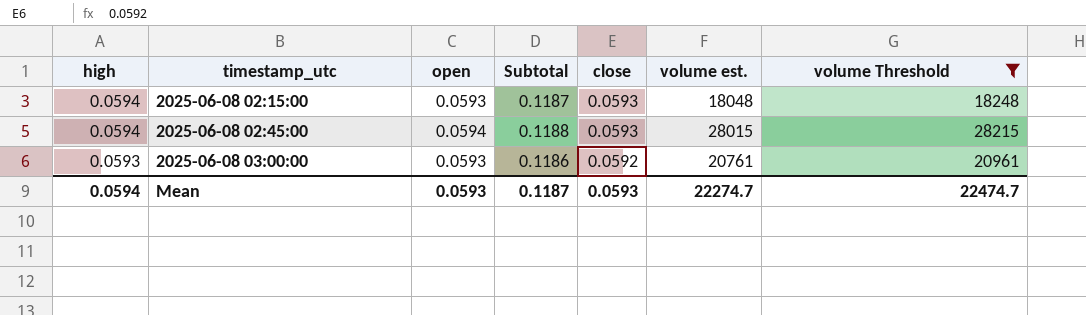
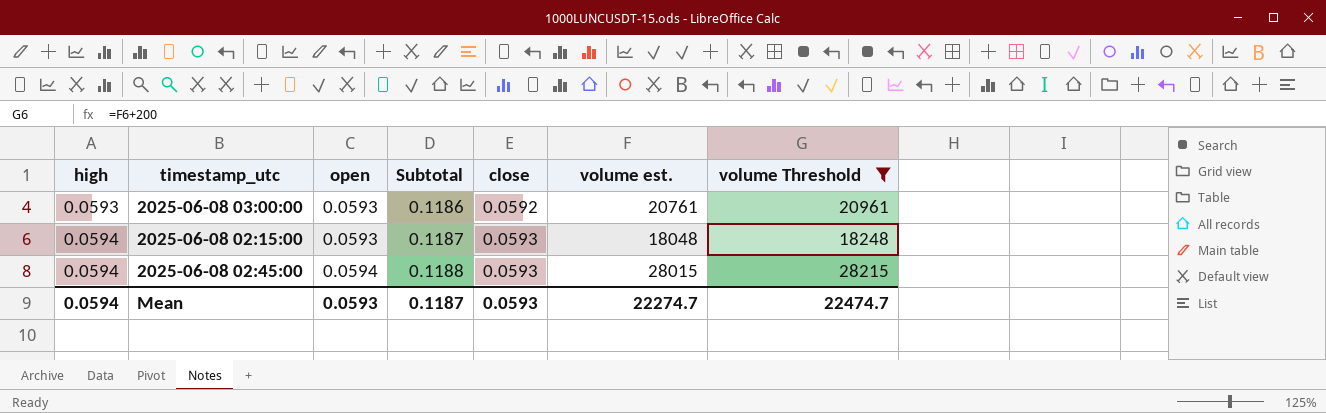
row order: high descending -> high ascending

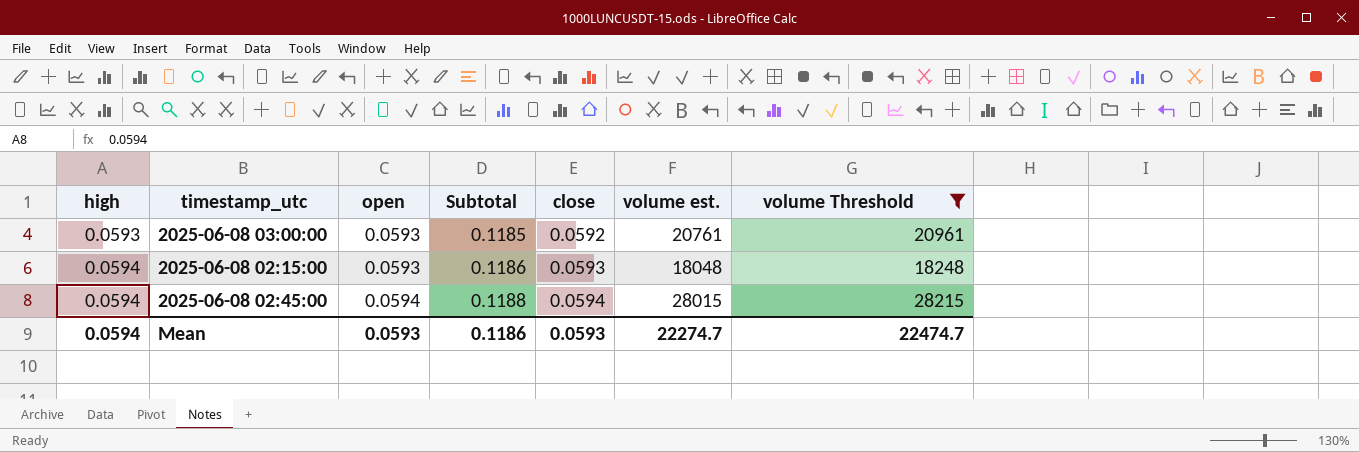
column Subtotal | formula: [high] + [open] -> [open] + [close]
2025-06-08 02:45:00 | close: 0.0593 -> 0.0594
Mean | Subtotal: 0.1187 -> 0.1186

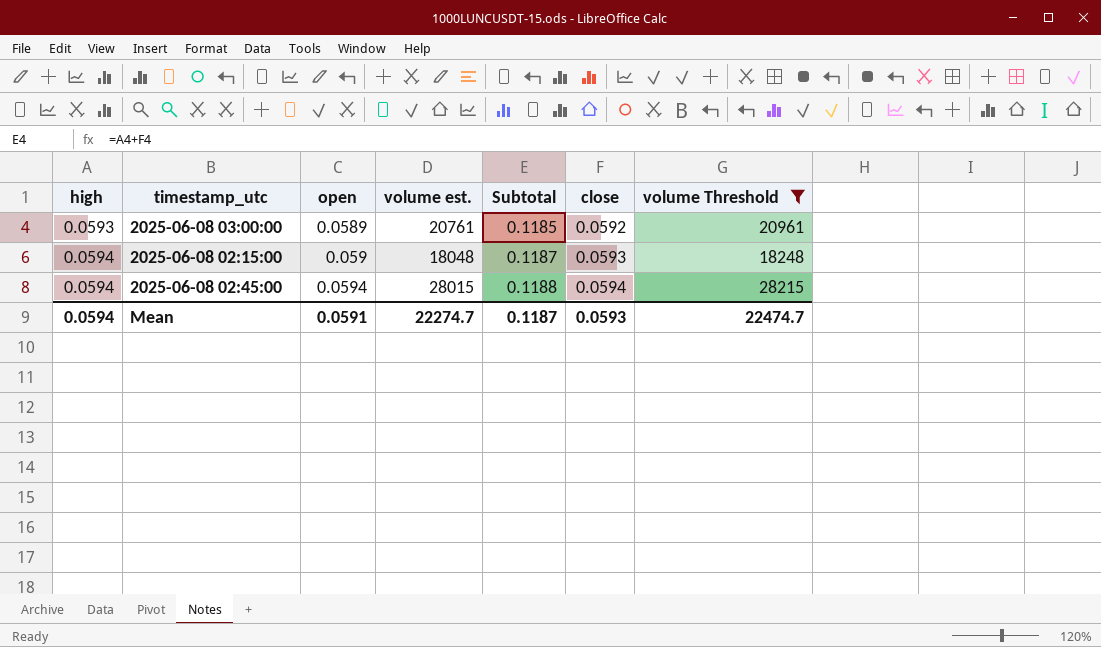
column volume est. | position: 6 -> 4
column Subtotal | formula: [open] + [close] -> [high] + [close]
2025-06-08 03:00:00 | open: 0.0593 -> 0.0589
2025-06-08 02:15:00 | open: 0.0593 -> 0.059
Mean | open: 0.0593 -> 0.0591
Mean | Subtotal: 0.1186 -> 0.1187

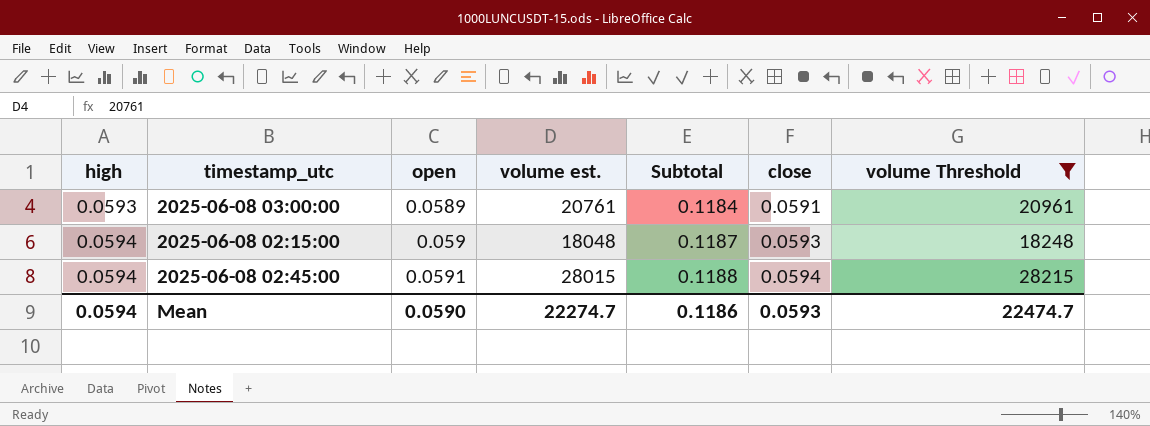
2025-06-08 03:00:00 | Subtotal: 0.1185 -> 0.1184
2025-06-08 03:00:00 | close: 0.0592 -> 0.0591
2025-06-08 02:45:00 | open: 0.0594 -> 0.0591
Mean | open: 0.0591 -> 0.0590
Mean | Subtotal: 0.1187 -> 0.1186

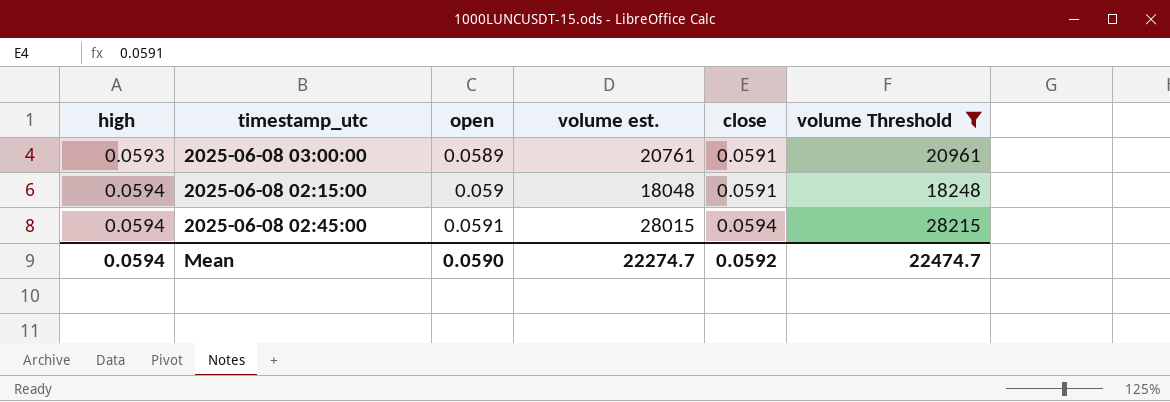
column Subtotal | formula: [high] + [close] -> none
2025-06-08 02:15:00 | close: 0.0593 -> 0.0591
Mean | close: 0.0593 -> 0.0592

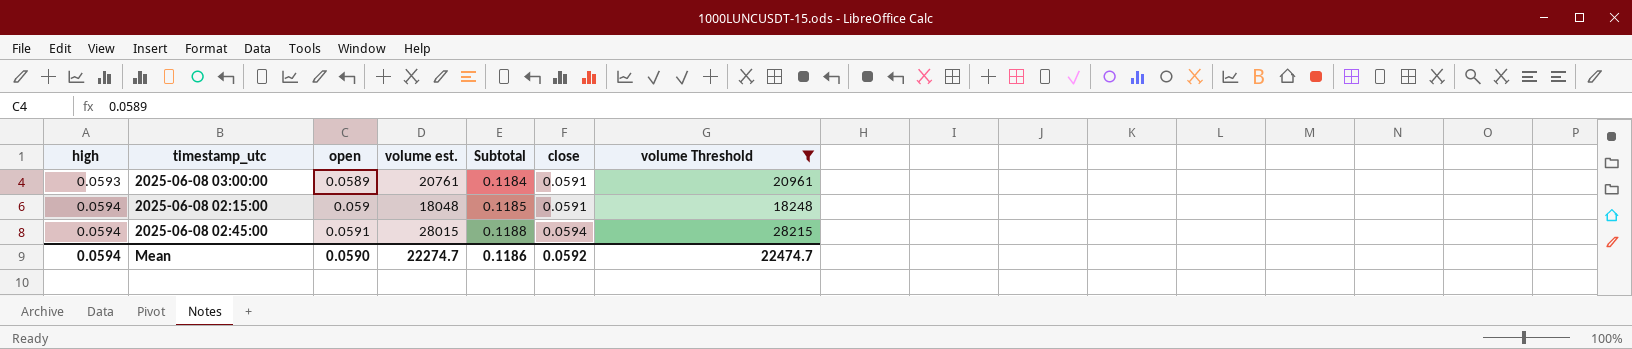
column Subtotal | formula: none -> [high] + [close]

